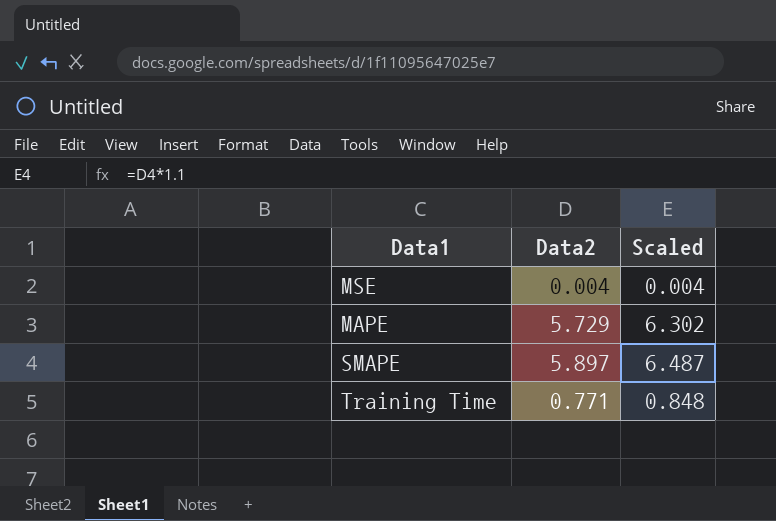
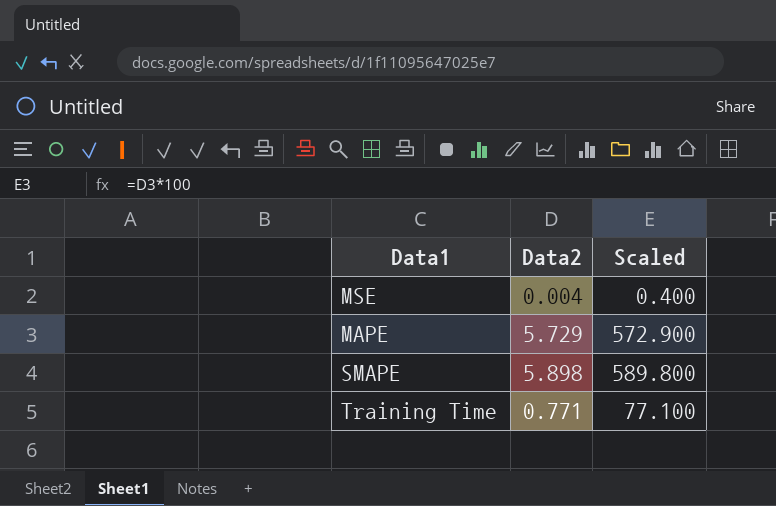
column Scaled | formula: [Data2] * 1.1 -> [Data2] * 100
SMAPE | Data2: 5.897 -> 5.898

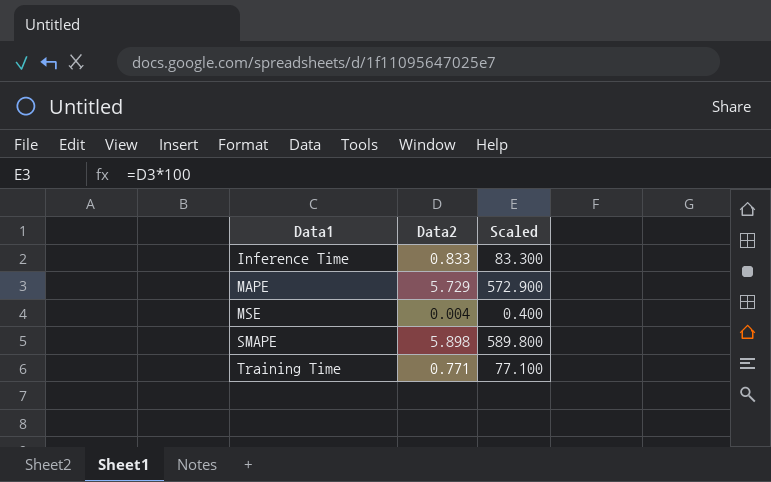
row order: none -> Data1 ascending
row Inference Time: none -> 0.833 | 83.300

